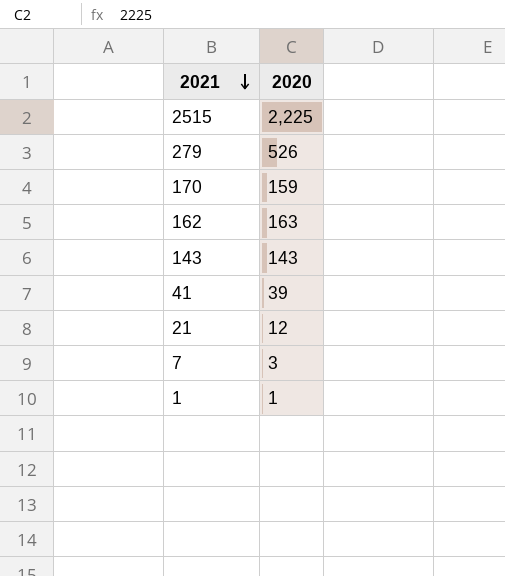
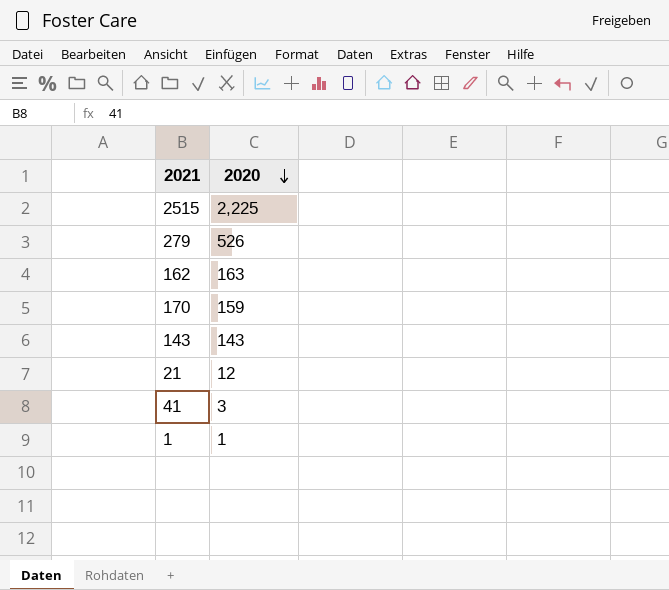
row order: 2021 descending -> 2020 descending
row 7: 3 -> none
41 | 2020: 39 -> 3

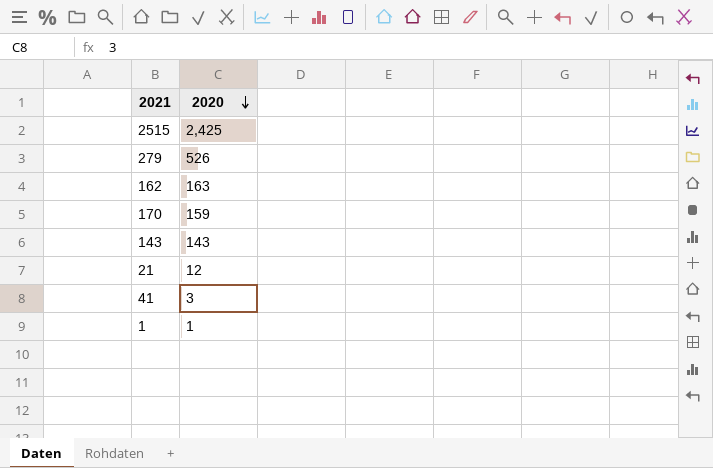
2515 | 2020: 2,225 -> 2,425

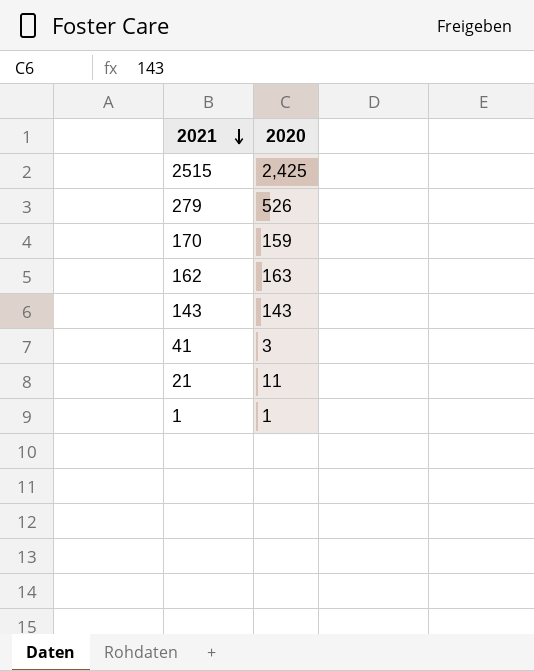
row order: 2020 descending -> 2021 descending
21 | 2020: 12 -> 11

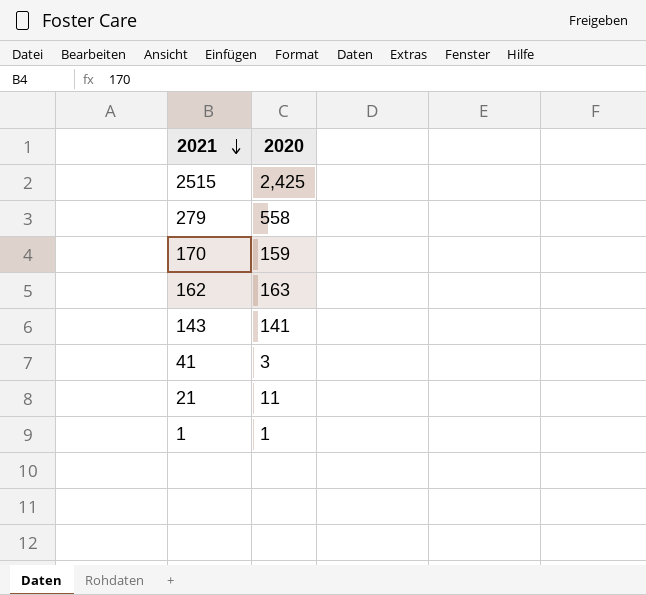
279 | 2020: 526 -> 558
143 | 2020: 143 -> 141

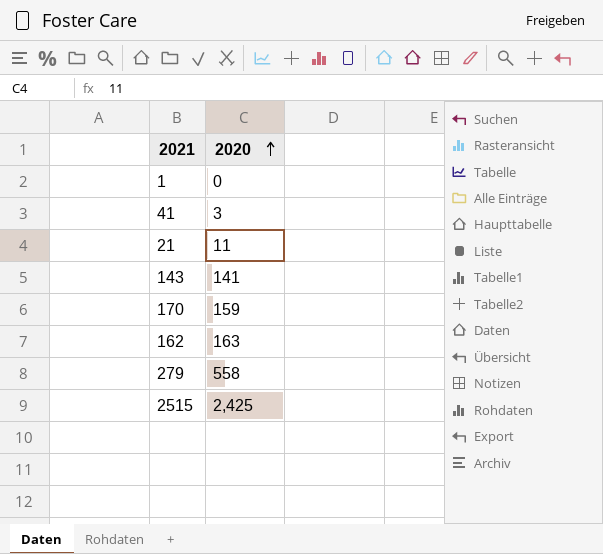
row order: 2021 descending -> 2020 ascending
1 | 2020: 1 -> 0

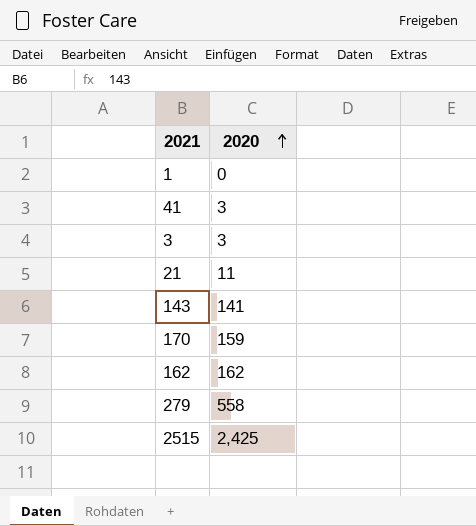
row 3: none -> 3
162 | 2020: 163 -> 162

